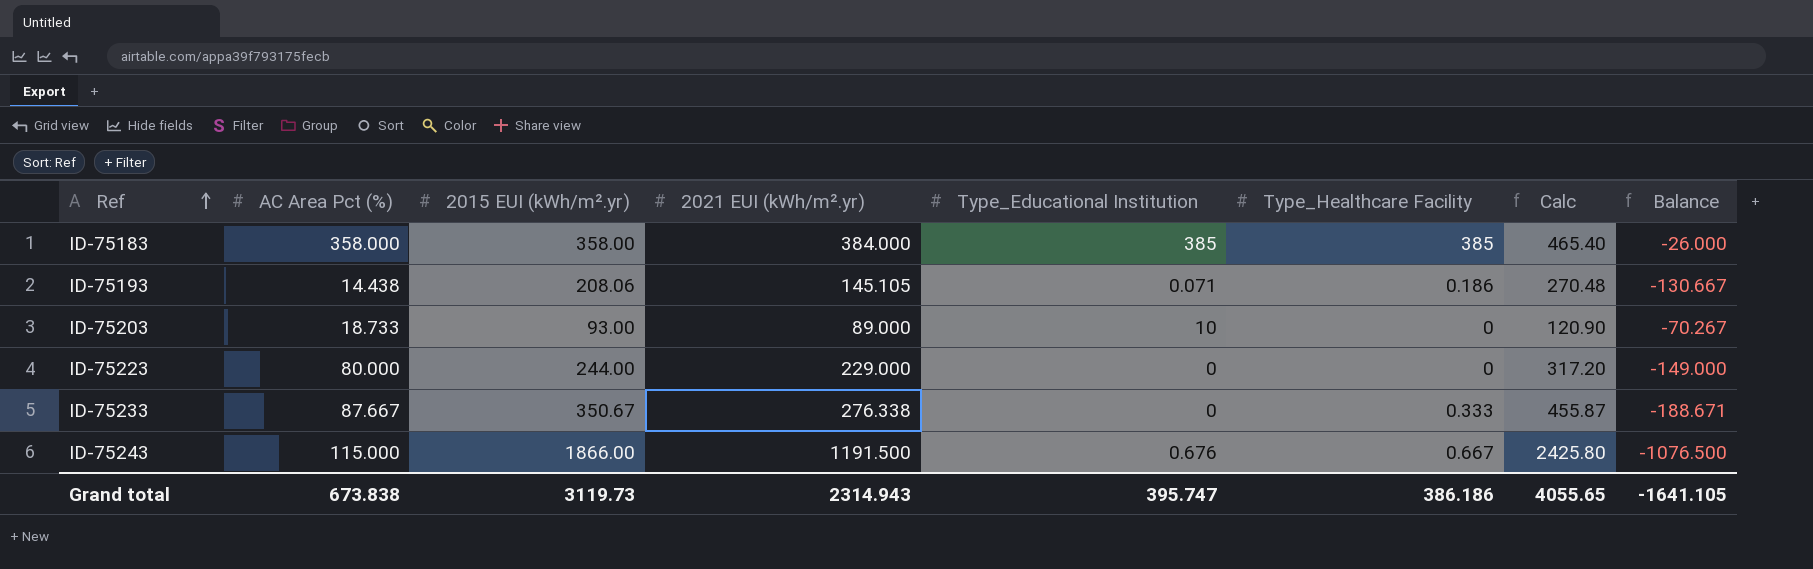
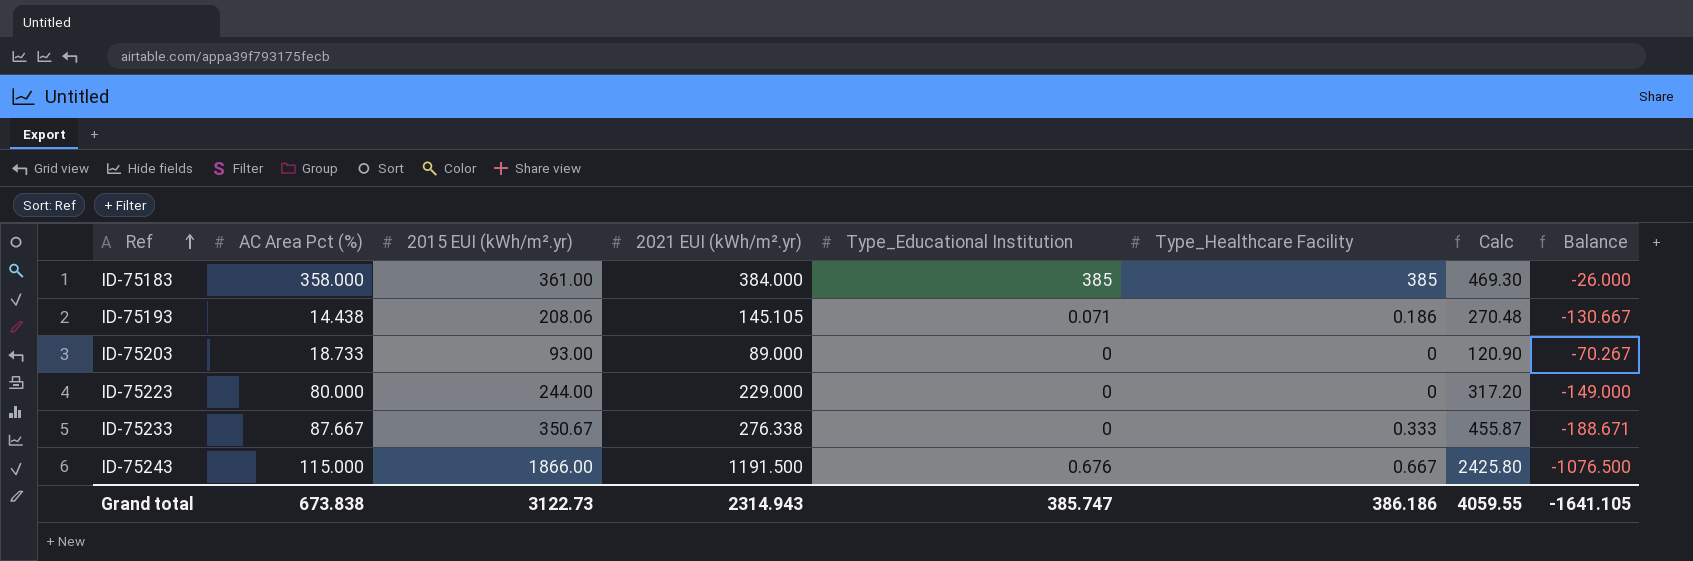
ID-75183 | 2015 EUI (kWh/m².yr): 358.00 -> 361.00
ID-75183 | Calc: 465.40 -> 469.30
ID-75203 | Type_Educational Institution: 10 -> 0
Grand total | 2015 EUI (kWh/m².yr): 3119.73 -> 3122.73
Grand total | Type_Educational Institution: 395.747 -> 385.747
Grand total | Calc: 4055.65 -> 4059.55

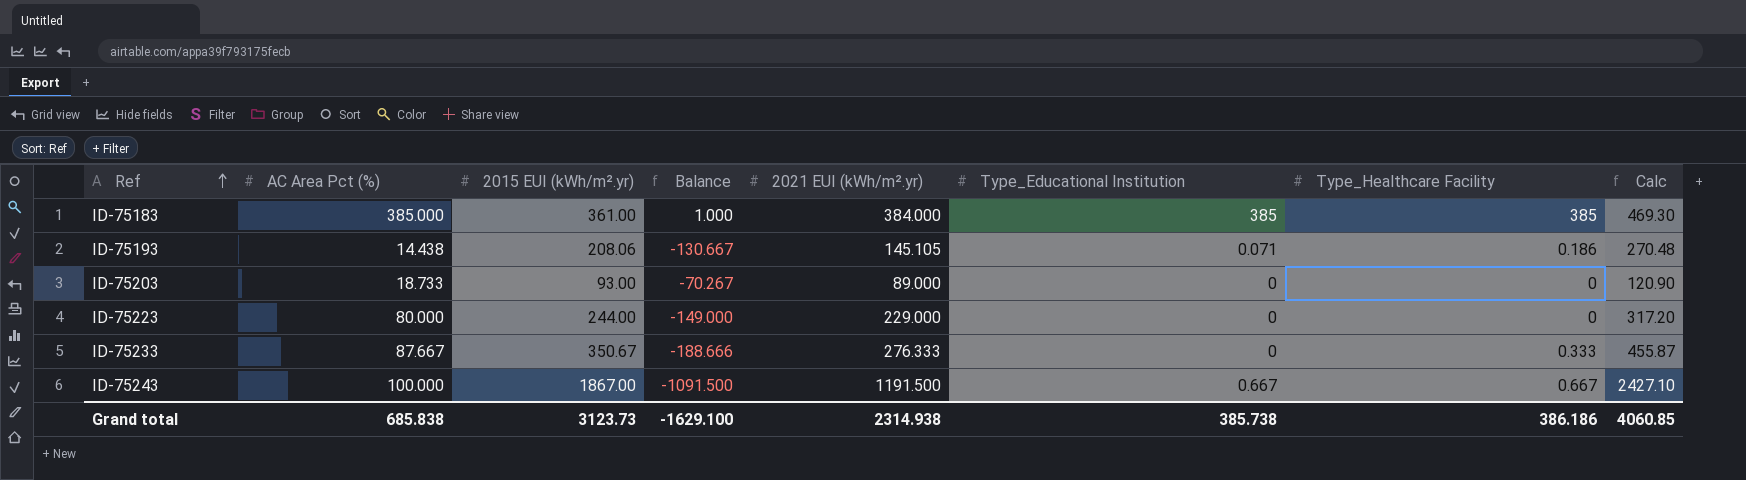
column Balance | position: 8 -> 4
ID-75183 | AC Area Pct (%): 358.000 -> 385.000
ID-75183 | Balance: -26.000 -> 1.000
ID-75233 | Balance: -188.671 -> -188.666
ID-75233 | 2021 EUI (kWh/m².yr): 276.338 -> 276.333
ID-75243 | AC Area Pct (%): 115.000 -> 100.000
ID-75243 | 2015 EUI (kWh/m².yr): 1866.00 -> 1867.00
ID-75243 | Balance: -1076.500 -> -1091.500
ID-75243 | Type_Educational Institution: 0.676 -> 0.667
ID-75243 | Calc: 2425.80 -> 2427.10
Grand total | AC Area Pct (%): 673.838 -> 685.838
Grand total | 2015 EUI (kWh/m².yr): 3122.73 -> 3123.73
Grand total | Balance: -1641.105 -> -1629.100
Grand total | 2021 EUI (kWh/m².yr): 2314.943 -> 2314.938
Grand total | Type_Educational Institution: 385.747 -> 385.738
Grand total | Calc: 4059.55 -> 4060.85

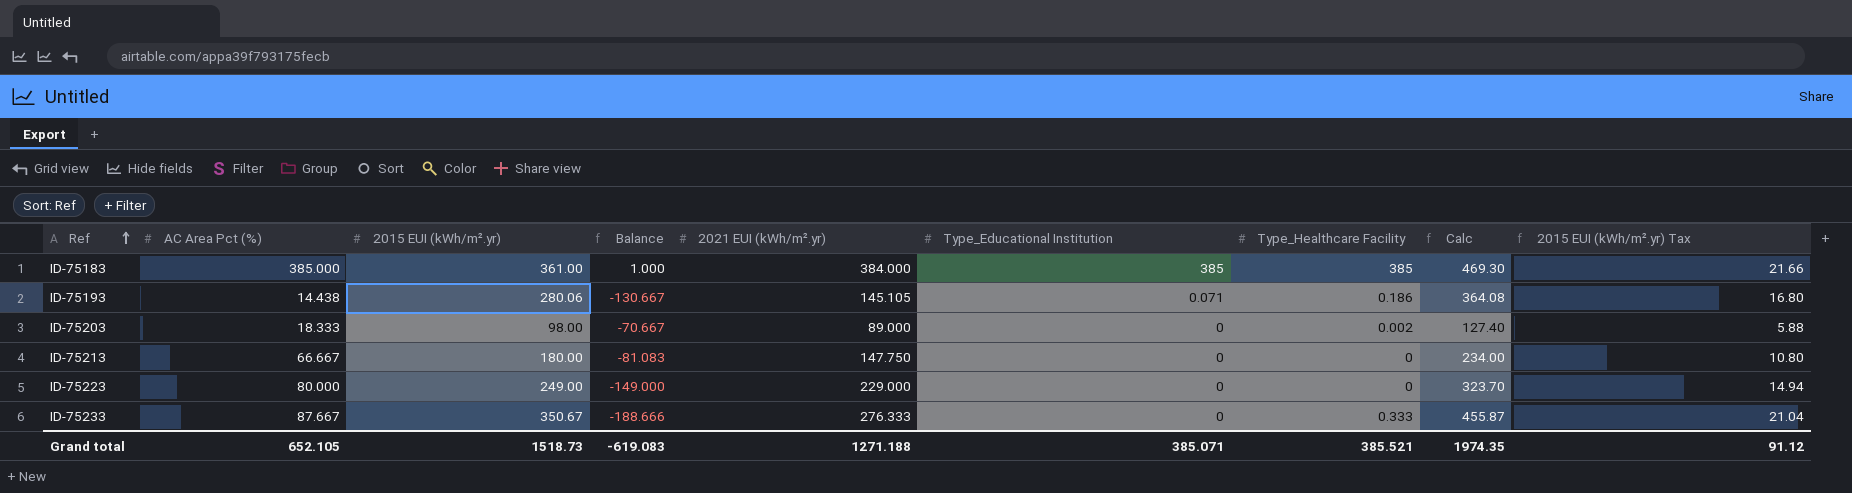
column 2015 EUI (kWh/m².yr) Tax | formula: none -> [2015 EUI (kWh/m².yr)] * 0.06
row ID-75243: 100.000 | 1867.00 | -1091.500 | 1191.500 | 0.667 | 0.667 | 2427.10 -> none
ID-75193 | 2015 EUI (kWh/m².yr): 208.06 -> 280.06
ID-75193 | Calc: 270.48 -> 364.08
ID-75203 | AC Area Pct (%): 18.733 -> 18.333
ID-75203 | 2015 EUI (kWh/m².yr): 93.00 -> 98.00
ID-75203 | Balance: -70.267 -> -70.667
ID-75203 | Type_Healthcare Facility: 0 -> 0.002
ID-75203 | Calc: 120.90 -> 127.40
row ID-75213: none -> 66.667 | 180.00 | -81.083 | 147.750 | 0 | 0 | 234.00 | 10.80
ID-75223 | 2015 EUI (kWh/m².yr): 244.00 -> 249.00
ID-75223 | Calc: 317.20 -> 323.70
Grand total | AC Area Pct (%): 685.838 -> 652.105
Grand total | 2015 EUI (kWh/m².yr): 3123.73 -> 1518.73
Grand total | Balance: -1629.100 -> -619.083
Grand total | 2021 EUI (kWh/m².yr): 2314.938 -> 1271.188
Grand total | Type_Educational Institution: 385.738 -> 385.071
Grand total | Type_Healthcare Facility: 386.186 -> 385.521
Grand total | Calc: 4060.85 -> 1974.35

